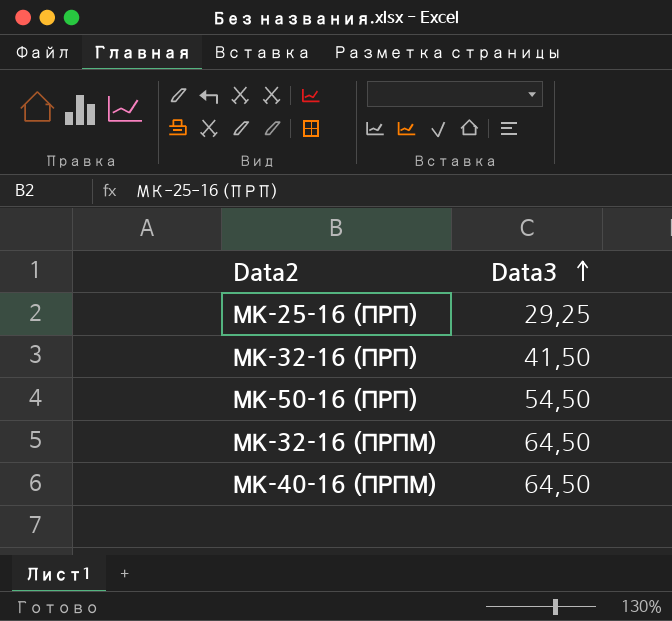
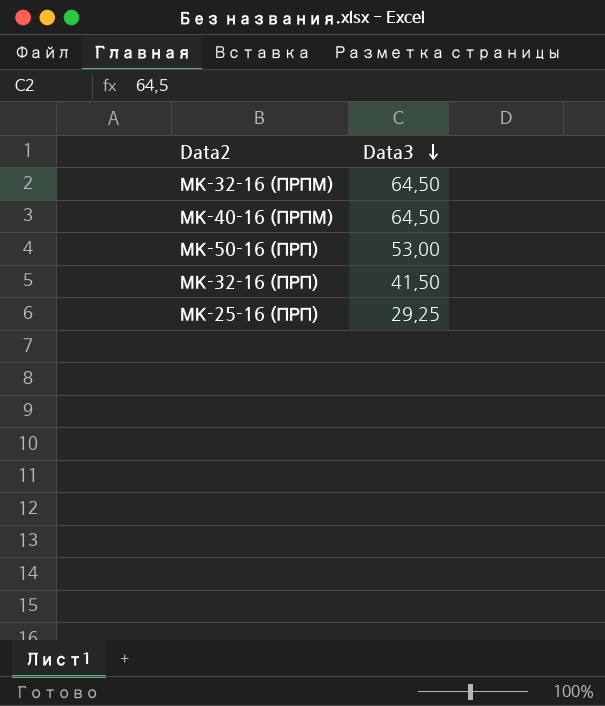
row order: Data3 ascending -> Data3 descending
МК-50-16 (ПРП) | Data3: 54,50 -> 53,00

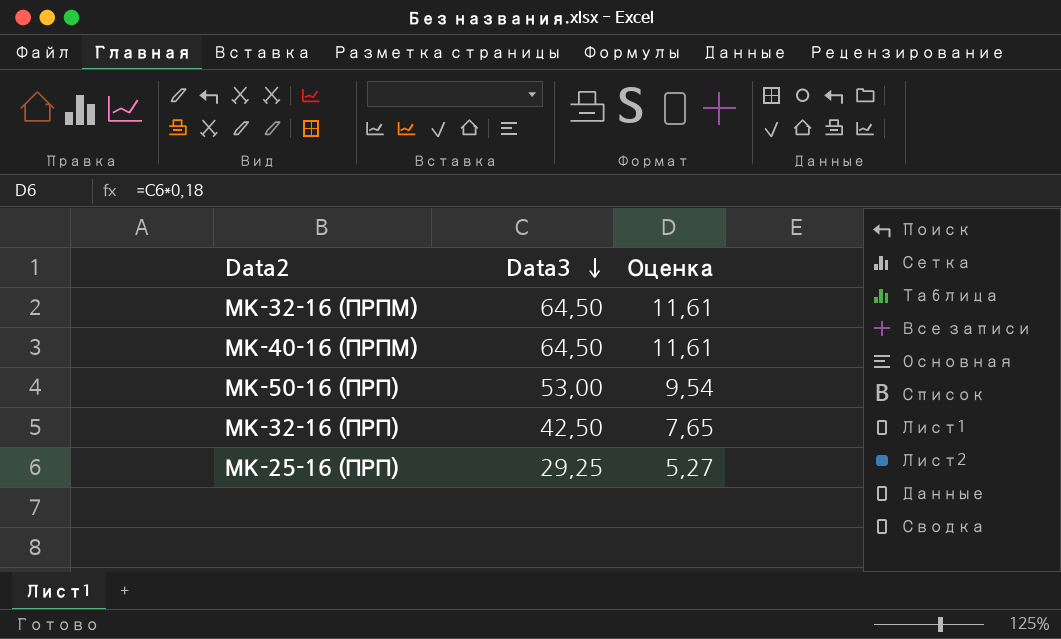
column Оценка | formula: none -> [Data3] * 0,18
МК-32-16 (ПРП) | Data3: 41,50 -> 42,50

